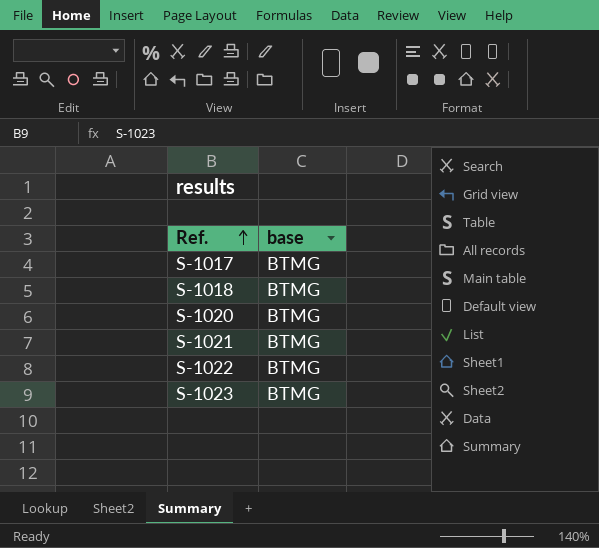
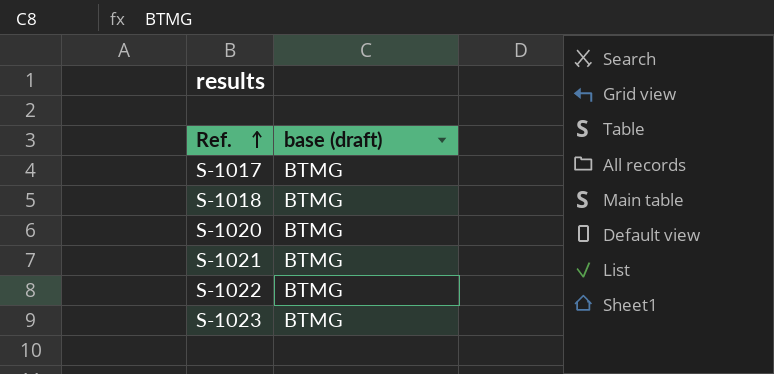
column name: base -> base (draft)

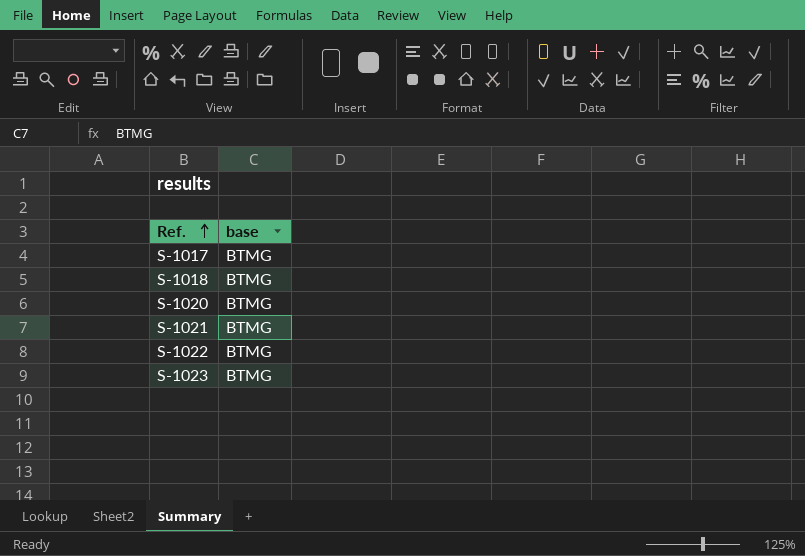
column name: base (draft) -> base

